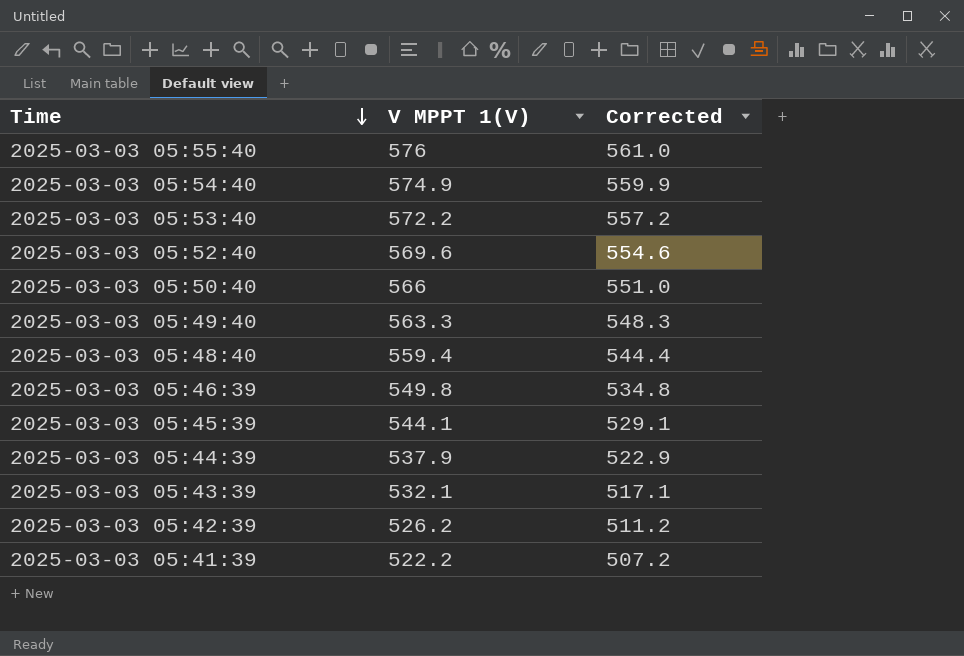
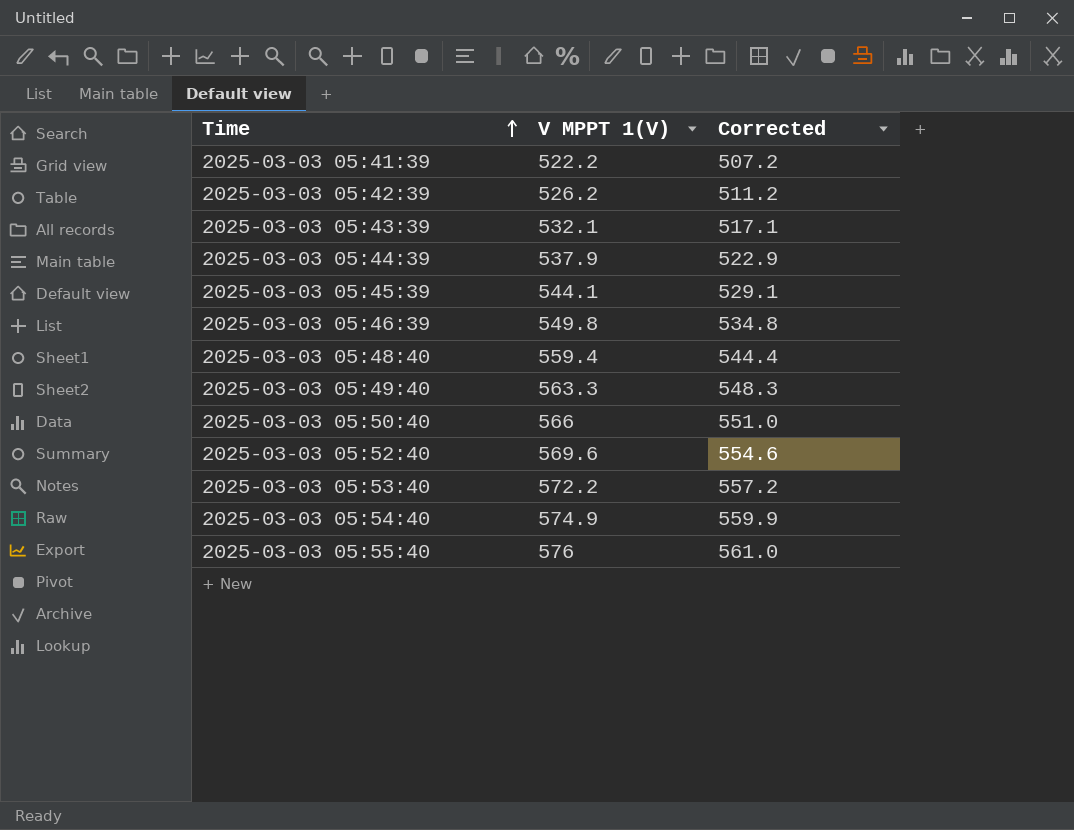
row order: Time descending -> Time ascending

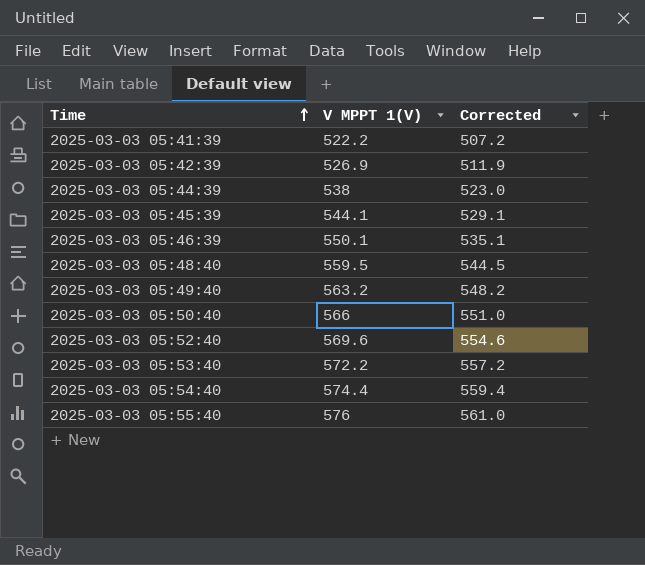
row 2025-03-03 05:43:39: 532.1 | 517.1 -> none
2025-03-03 05:42:39 | V MPPT 1(V): 526.2 -> 526.9
2025-03-03 05:42:39 | Corrected: 511.2 -> 511.9
2025-03-03 05:44:39 | V MPPT 1(V): 537.9 -> 538
2025-03-03 05:44:39 | Corrected: 522.9 -> 523.0
2025-03-03 05:46:39 | V MPPT 1(V): 549.8 -> 550.1
2025-03-03 05:46:39 | Corrected: 534.8 -> 535.1
2025-03-03 05:48:40 | V MPPT 1(V): 559.4 -> 559.5
2025-03-03 05:48:40 | Corrected: 544.4 -> 544.5
2025-03-03 05:49:40 | V MPPT 1(V): 563.3 -> 563.2
2025-03-03 05:49:40 | Corrected: 548.3 -> 548.2
2025-03-03 05:54:40 | V MPPT 1(V): 574.9 -> 574.4
2025-03-03 05:54:40 | Corrected: 559.9 -> 559.4

